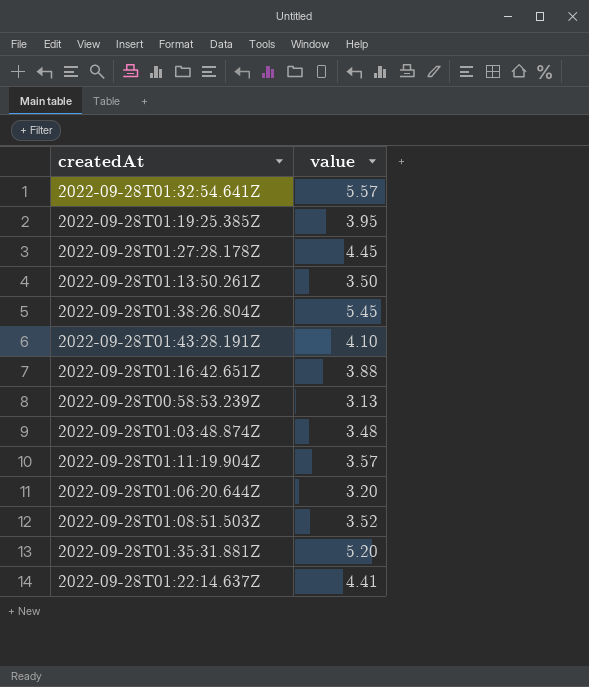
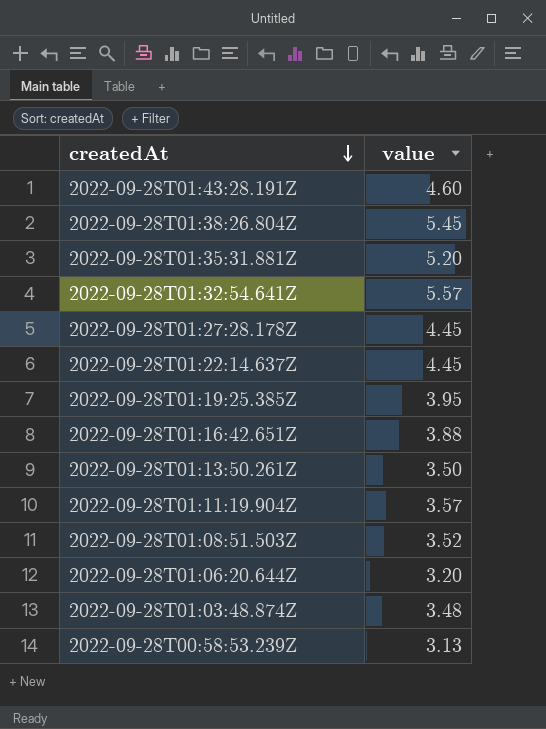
row order: none -> createdAt descending
2022-09-28T01:43:28.191Z | value: 4.10 -> 4.60
2022-09-28T01:22:14.637Z | value: 4.41 -> 4.45

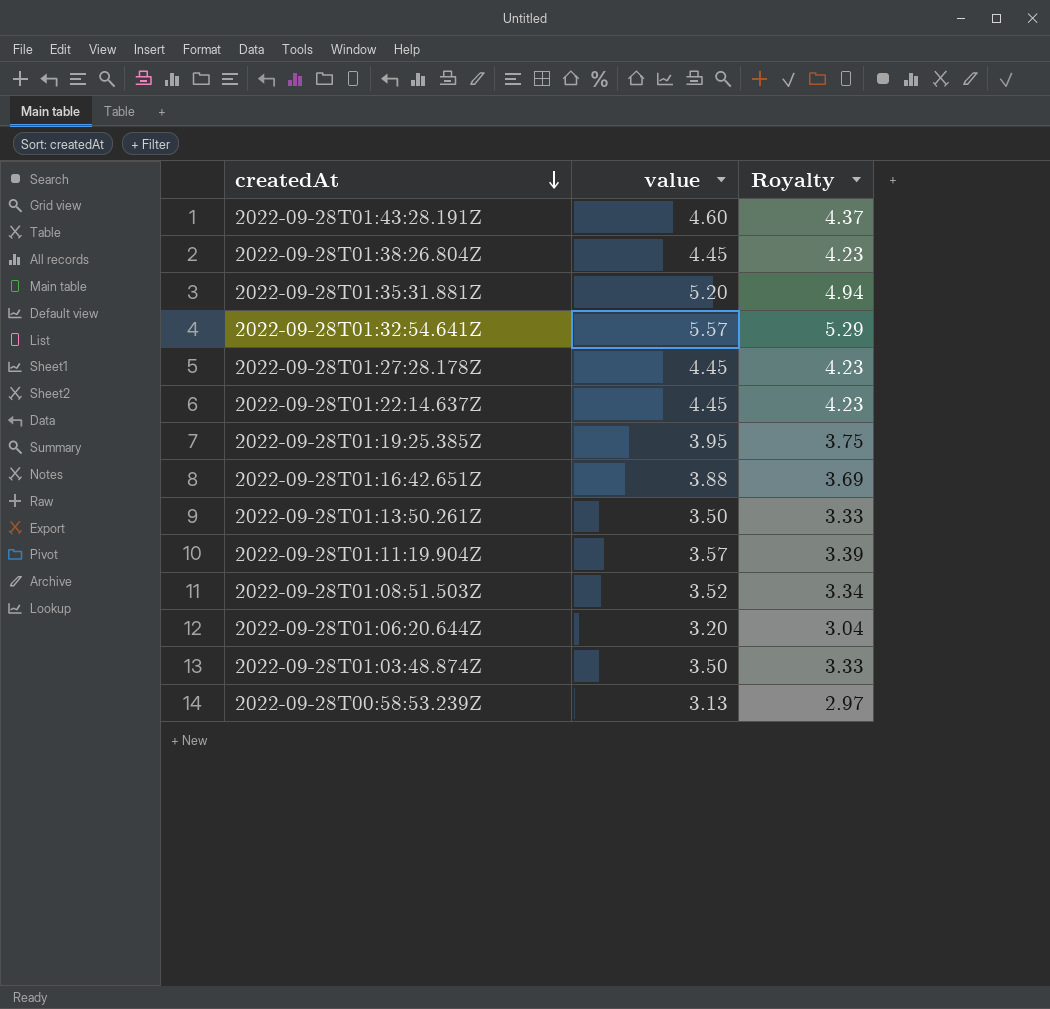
column Royalty | formula: none -> [value] * 0.95
2022-09-28T01:38:26.804Z | value: 5.45 -> 4.45
2022-09-28T01:03:48.874Z | value: 3.48 -> 3.50

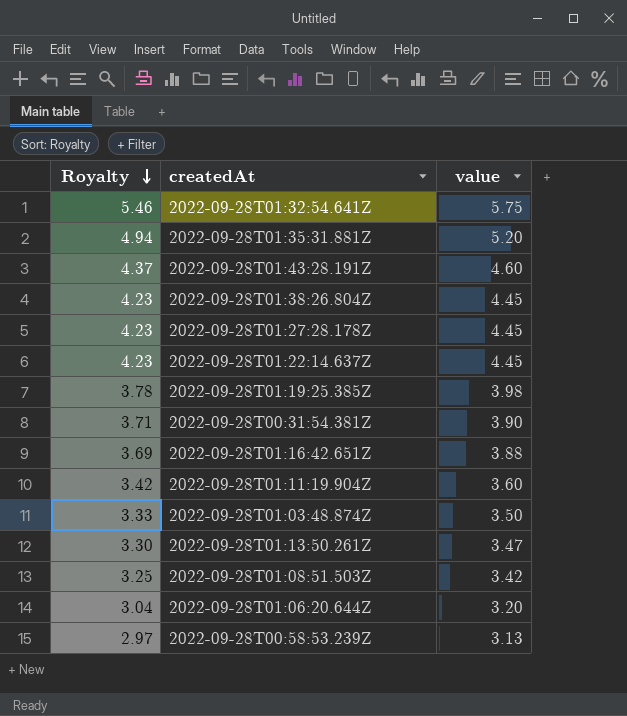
row order: createdAt descending -> Royalty descending
column Royalty | position: 3 -> 1
2022-09-28T01:32:54.641Z | Royalty: 5.29 -> 5.46
2022-09-28T01:32:54.641Z | value: 5.57 -> 5.75
2022-09-28T01:19:25.385Z | Royalty: 3.75 -> 3.78
2022-09-28T01:19:25.385Z | value: 3.95 -> 3.98
row 2022-09-28T00:31:54.381Z: none -> 3.71 | 3.90
2022-09-28T01:11:19.904Z | Royalty: 3.39 -> 3.42
2022-09-28T01:11:19.904Z | value: 3.57 -> 3.60
2022-09-28T01:13:50.261Z | Royalty: 3.33 -> 3.30
2022-09-28T01:13:50.261Z | value: 3.50 -> 3.47
2022-09-28T01:08:51.503Z | Royalty: 3.34 -> 3.25
2022-09-28T01:08:51.503Z | value: 3.52 -> 3.42

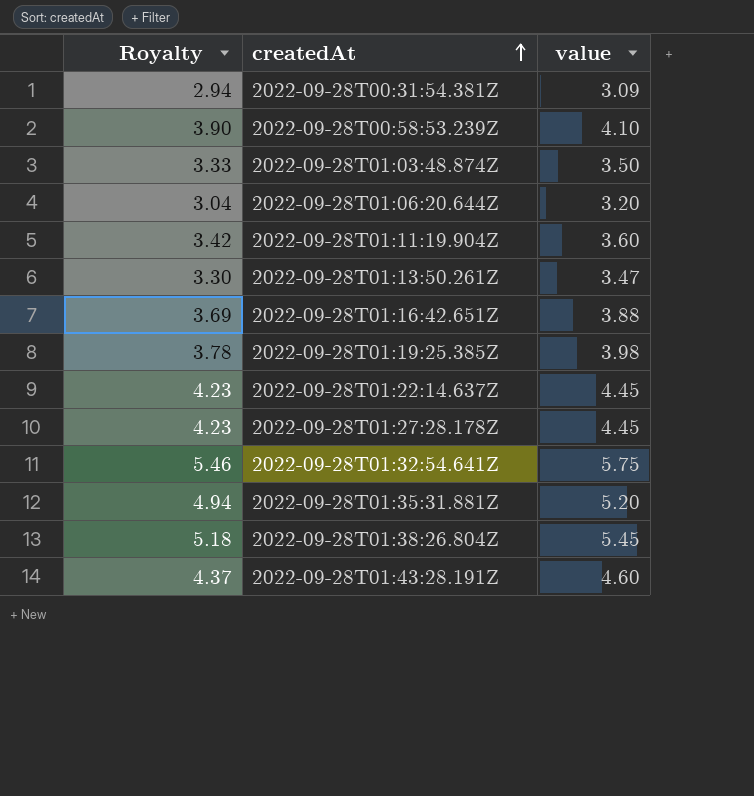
row order: Royalty descending -> createdAt ascending
row 2022-09-28T01:08:51.503Z: 3.25 | 3.42 -> none
2022-09-28T00:31:54.381Z | Royalty: 3.71 -> 2.94
2022-09-28T00:31:54.381Z | value: 3.90 -> 3.09
2022-09-28T00:58:53.239Z | Royalty: 2.97 -> 3.90
2022-09-28T00:58:53.239Z | value: 3.13 -> 4.10
2022-09-28T01:38:26.804Z | Royalty: 4.23 -> 5.18
2022-09-28T01:38:26.804Z | value: 4.45 -> 5.45

